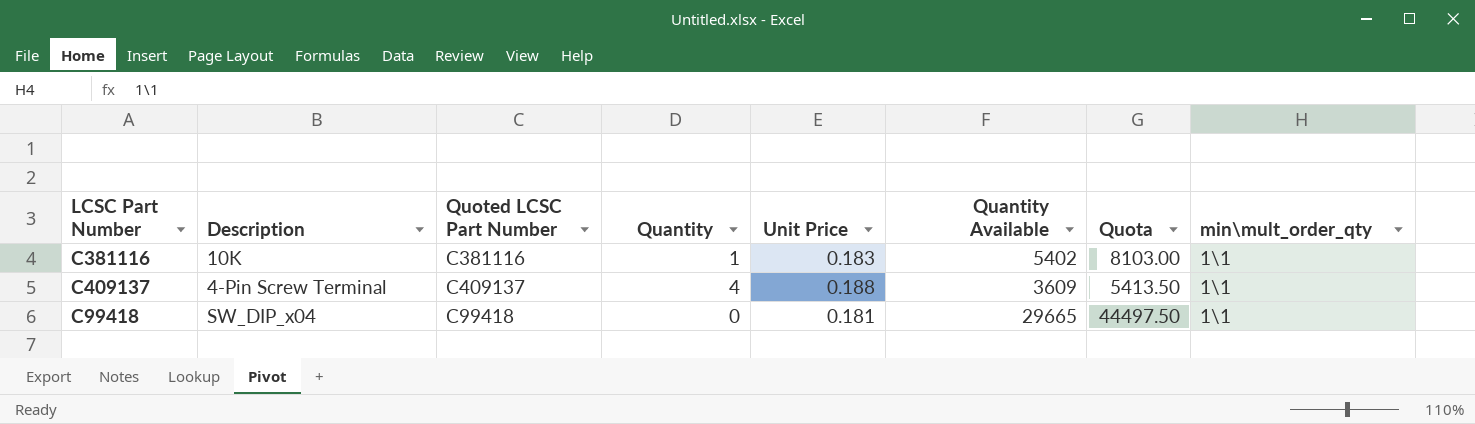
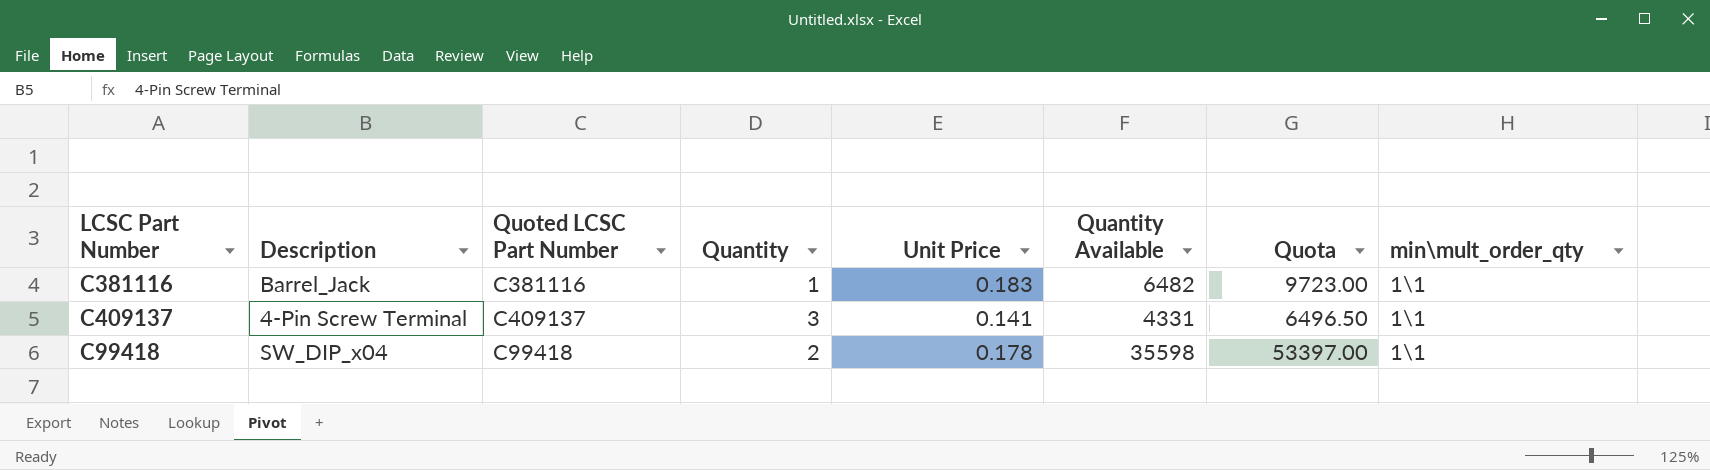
C381116 | Description: 10K -> Barrel_Jack
C381116 | Quantity Available: 5402 -> 6482
C381116 | Quota: 8103.00 -> 9723.00
C409137 | Quantity: 4 -> 3
C409137 | Unit Price: 0.188 -> 0.141
C409137 | Quantity Available: 3609 -> 4331
C409137 | Quota: 5413.50 -> 6496.50
C99418 | Quantity: 0 -> 2
C99418 | Unit Price: 0.181 -> 0.178
C99418 | Quantity Available: 29665 -> 35598
C99418 | Quota: 44497.50 -> 53397.00

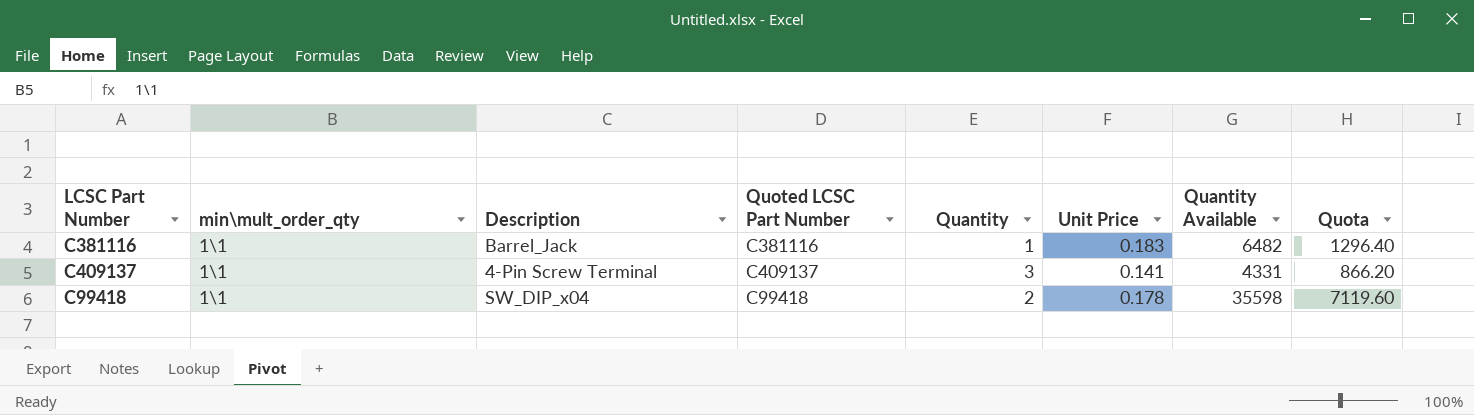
column min\mult_order_qty | position: 8 -> 2
column Quota | formula: [Quantity Available] * 1.5 -> [Quantity Available] * 0.2

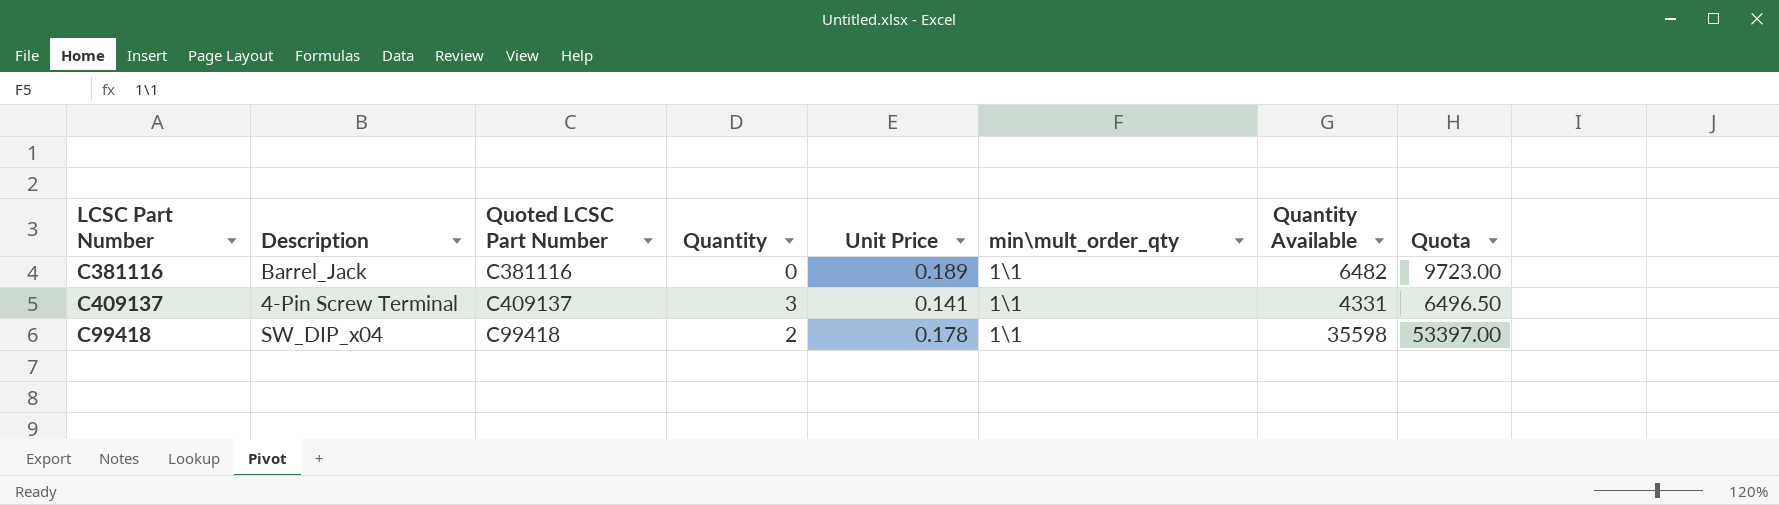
column min\mult_order_qty | position: 2 -> 6
column Quota | formula: [Quantity Available] * 0.2 -> [Quantity Available] * 1.5
C381116 | Quantity: 1 -> 0
C381116 | Unit Price: 0.183 -> 0.189

